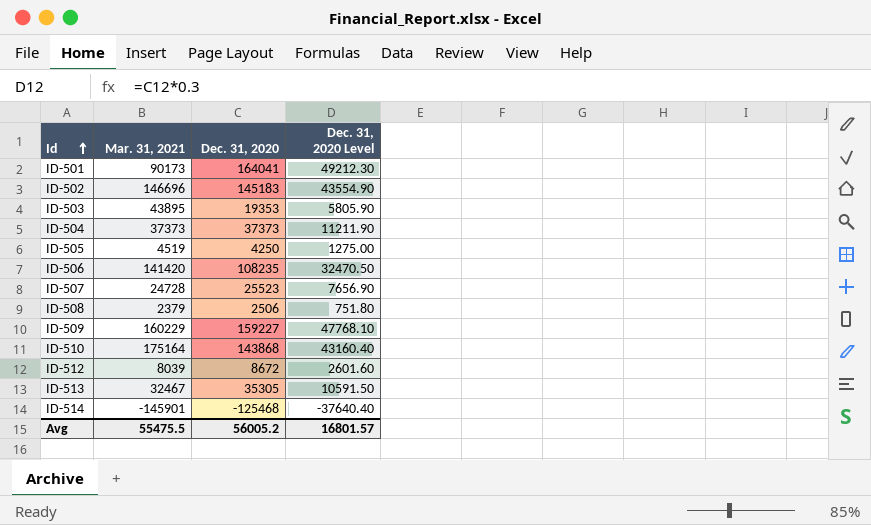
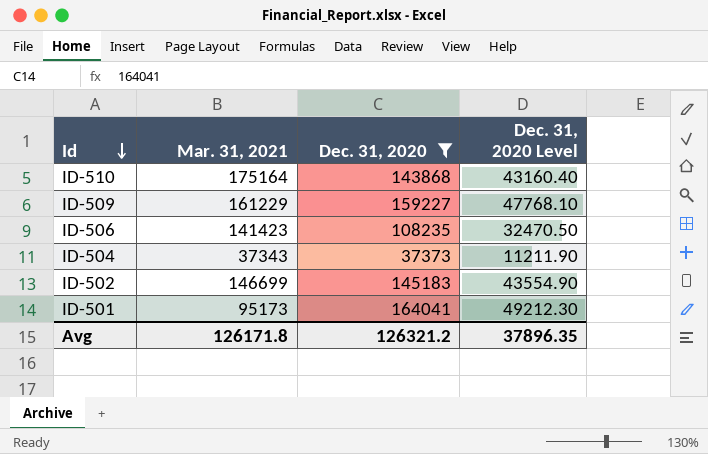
filter: none -> Dec. 31, 2020 >= 37373
row order: Id ascending -> Id descending
ID-509 | Mar. 31, 2021: 160229 -> 161229
ID-506 | Mar. 31, 2021: 141420 -> 141423
ID-504 | Mar. 31, 2021: 37373 -> 37343
ID-502 | Mar. 31, 2021: 146696 -> 146699
ID-501 | Mar. 31, 2021: 90173 -> 95173
Avg | Mar. 31, 2021: 55475.5 -> 126171.8
Avg | Dec. 31, 2020: 56005.2 -> 126321.2
Avg | Dec. 31, 2020 Level: 16801.57 -> 37896.35

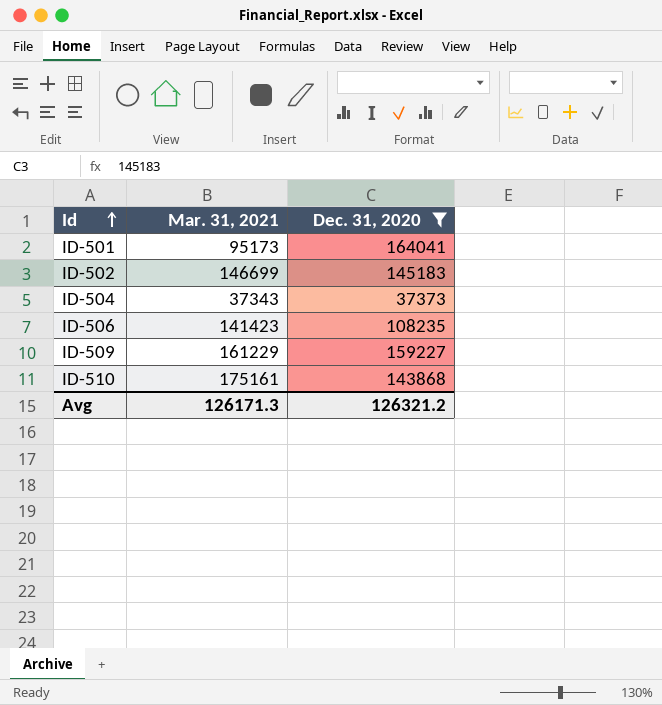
row order: Id descending -> Id ascending
column Dec. 31, 2020 Level | formula: [Dec. 31, 2020] * 0.3 -> none
ID-510 | Mar. 31, 2021: 175164 -> 175161
Avg | Mar. 31, 2021: 126171.8 -> 126171.3

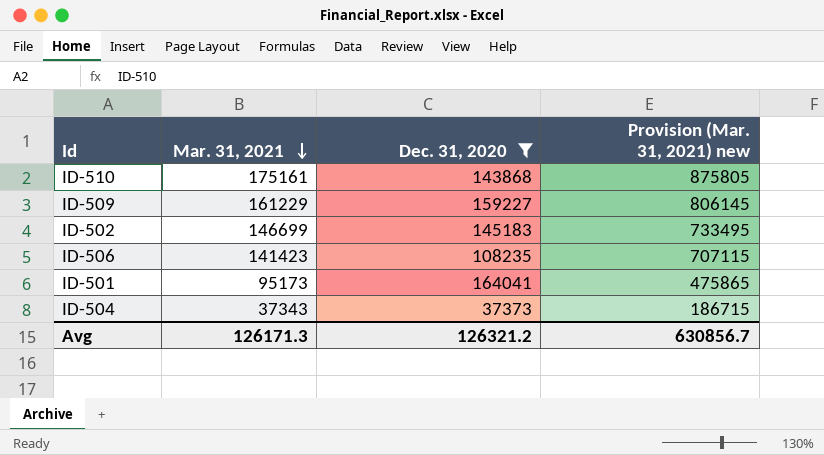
row order: Id ascending -> Mar. 31, 2021 descending
column Provision (Mar. 31, 2021) new | formula: none -> [Mar. 31, 2021] * 5

